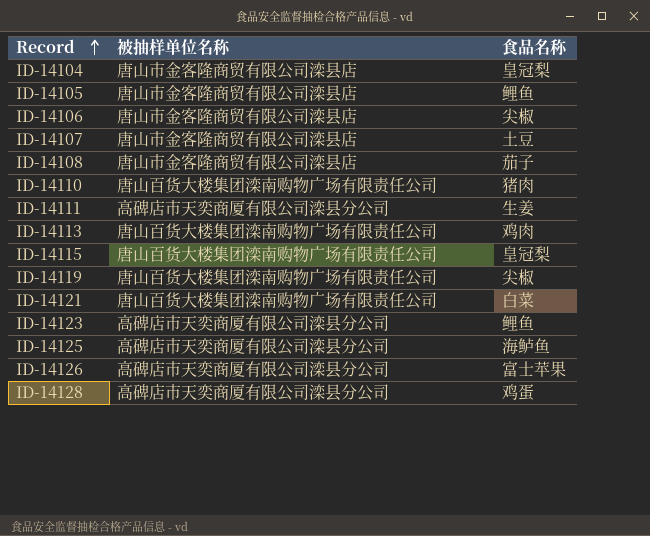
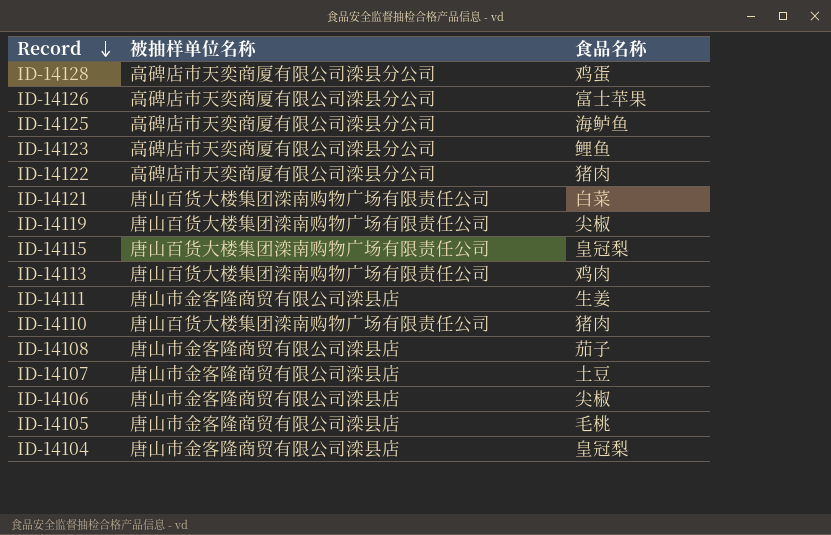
row order: Record ascending -> Record descending
row ID-14122: none -> 高碑店市天奕商厦有限公司滦县分公司 | 猪肉
ID-14111 | 被抽样单位名称: 高碑店市天奕商厦有限公司滦县分公司 -> 唐山市金客隆商贸有限公司滦县店
ID-14105 | 食品名称: 鲤鱼 -> 毛桃

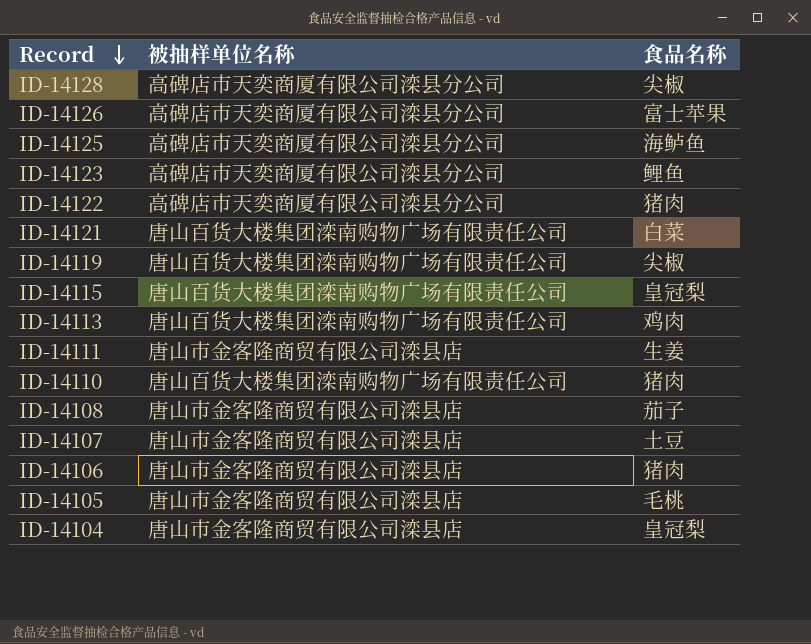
ID-14128 | 食品名称: 鸡蛋 -> 尖椒
ID-14106 | 食品名称: 尖椒 -> 猪肉

